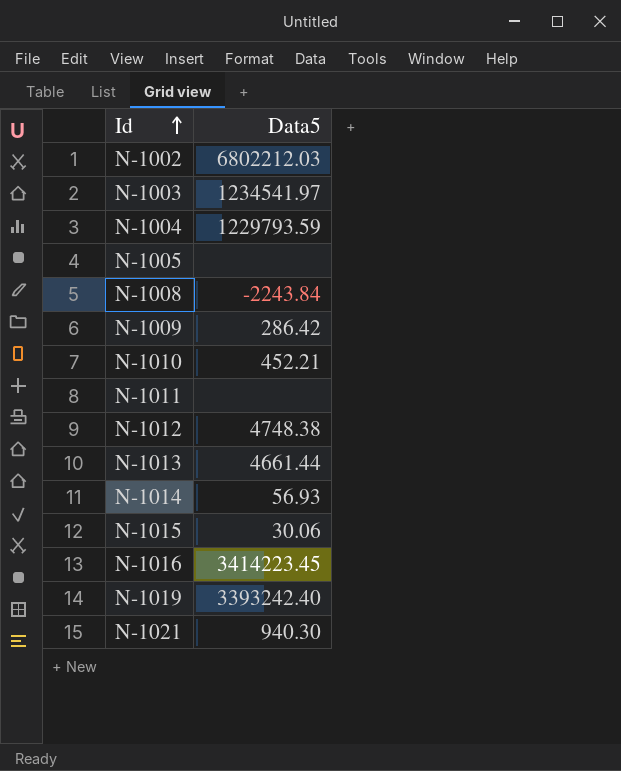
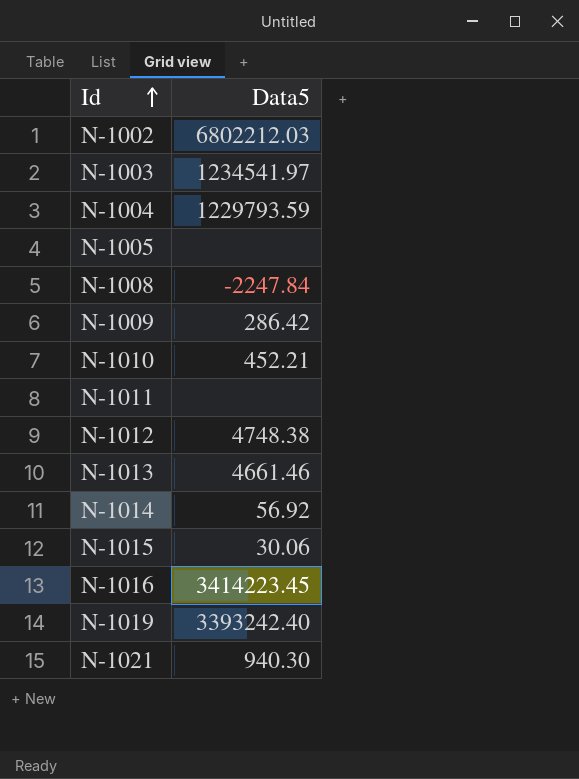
N-1008 | Data5: -2243.84 -> -2247.84
N-1013 | Data5: 4661.44 -> 4661.46
N-1014 | Data5: 56.93 -> 56.92

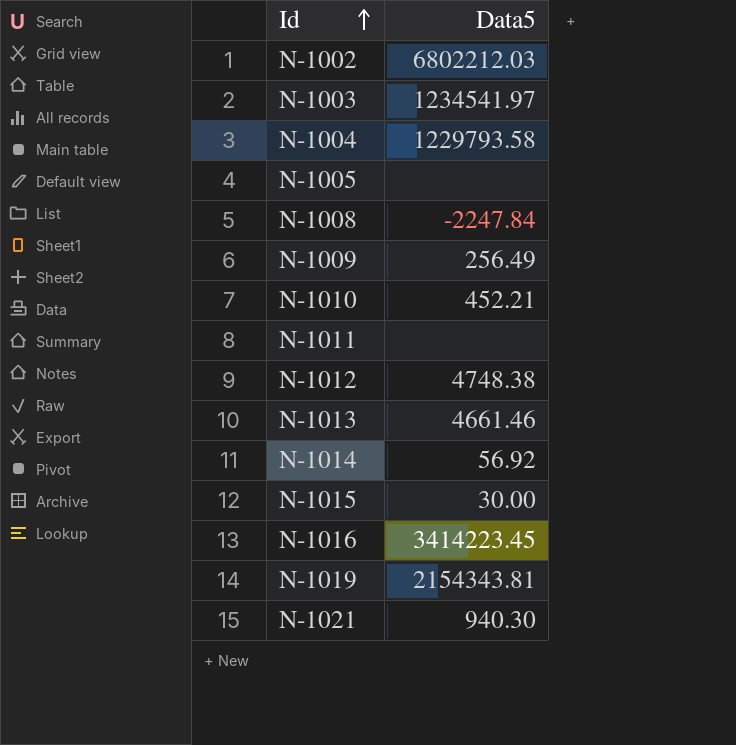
N-1004 | Data5: 1229793.59 -> 1229793.58
N-1009 | Data5: 286.42 -> 256.49
N-1015 | Data5: 30.06 -> 30.00
N-1019 | Data5: 3393242.40 -> 2154343.81

